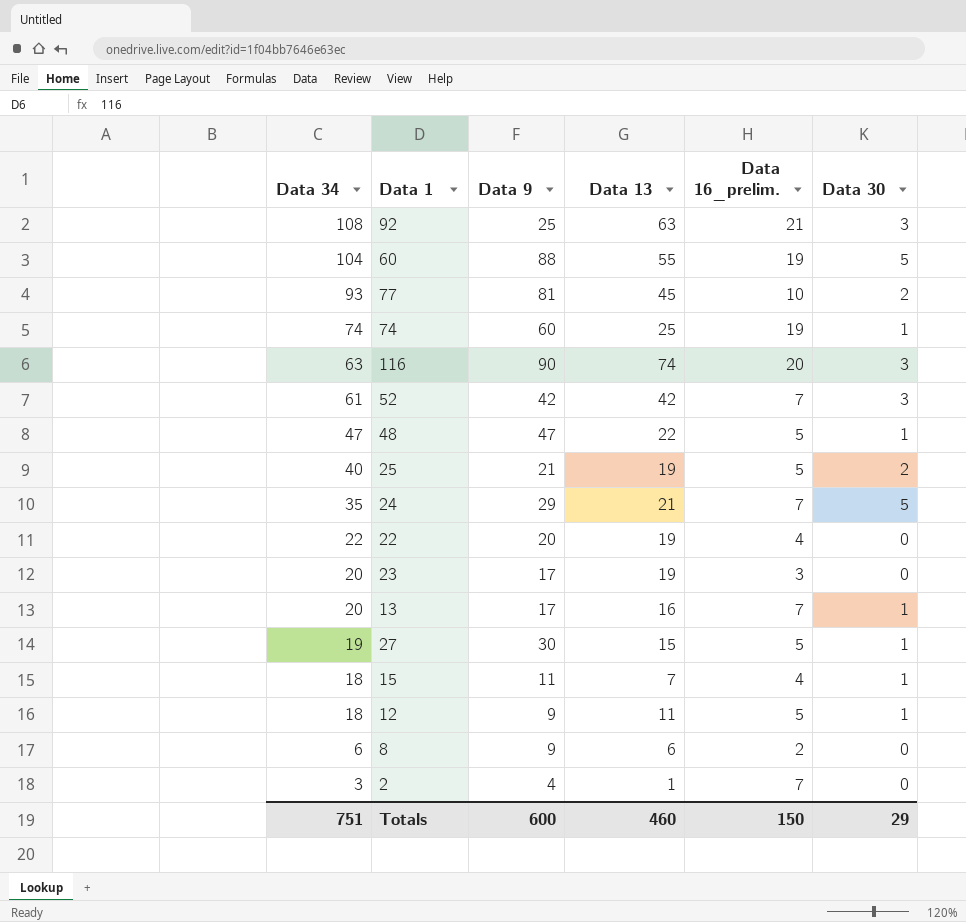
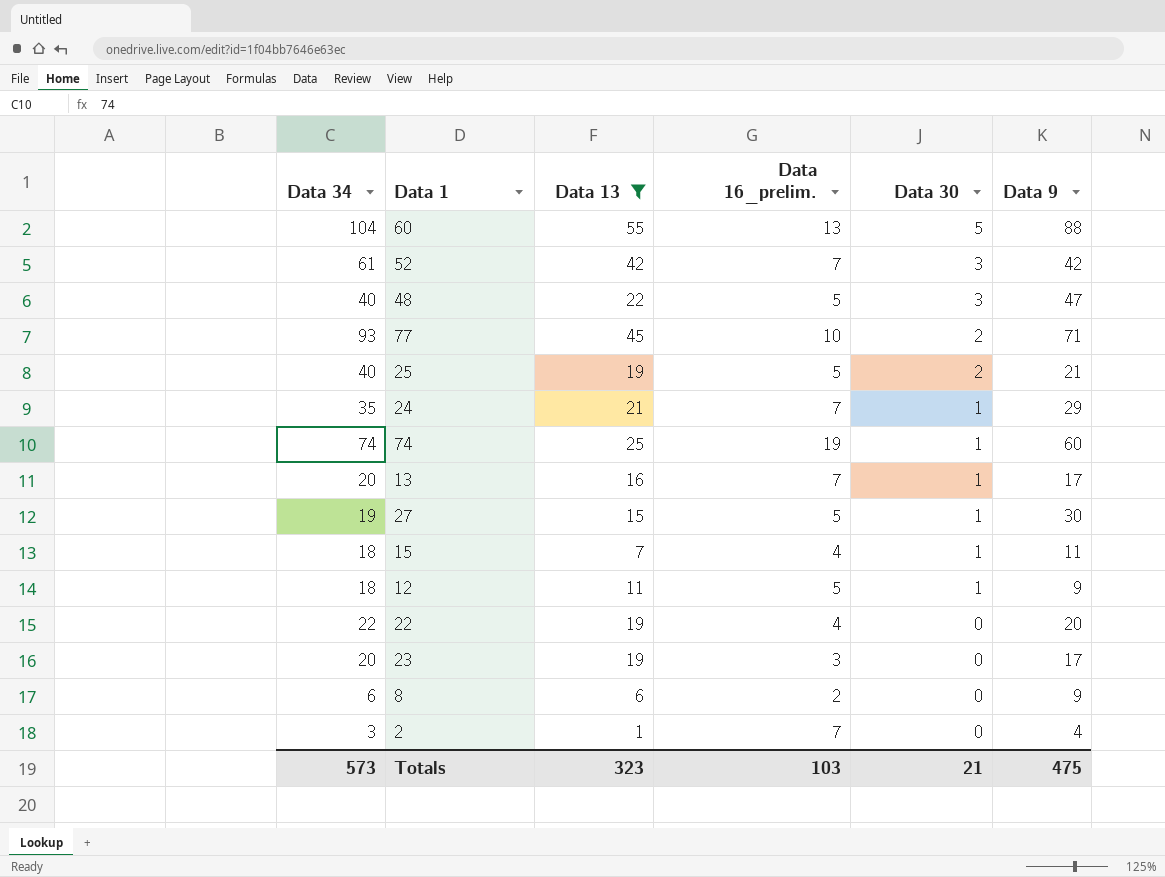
filter: none -> Data 13 <= 55
row order: Data 34 descending -> Data 30 descending
column Data 9 | position: 3 -> 6
60 | Data 16_prelim.: 19 -> 13
48 | Data 34: 47 -> 40
48 | Data 30: 1 -> 3
77 | Data 9: 81 -> 71
24 | Data 30: 5 -> 1
Totals | Data 34: 751 -> 573
Totals | Data 13: 460 -> 323
Totals | Data 16_prelim.: 150 -> 103
Totals | Data 30: 29 -> 21
Totals | Data 9: 600 -> 475

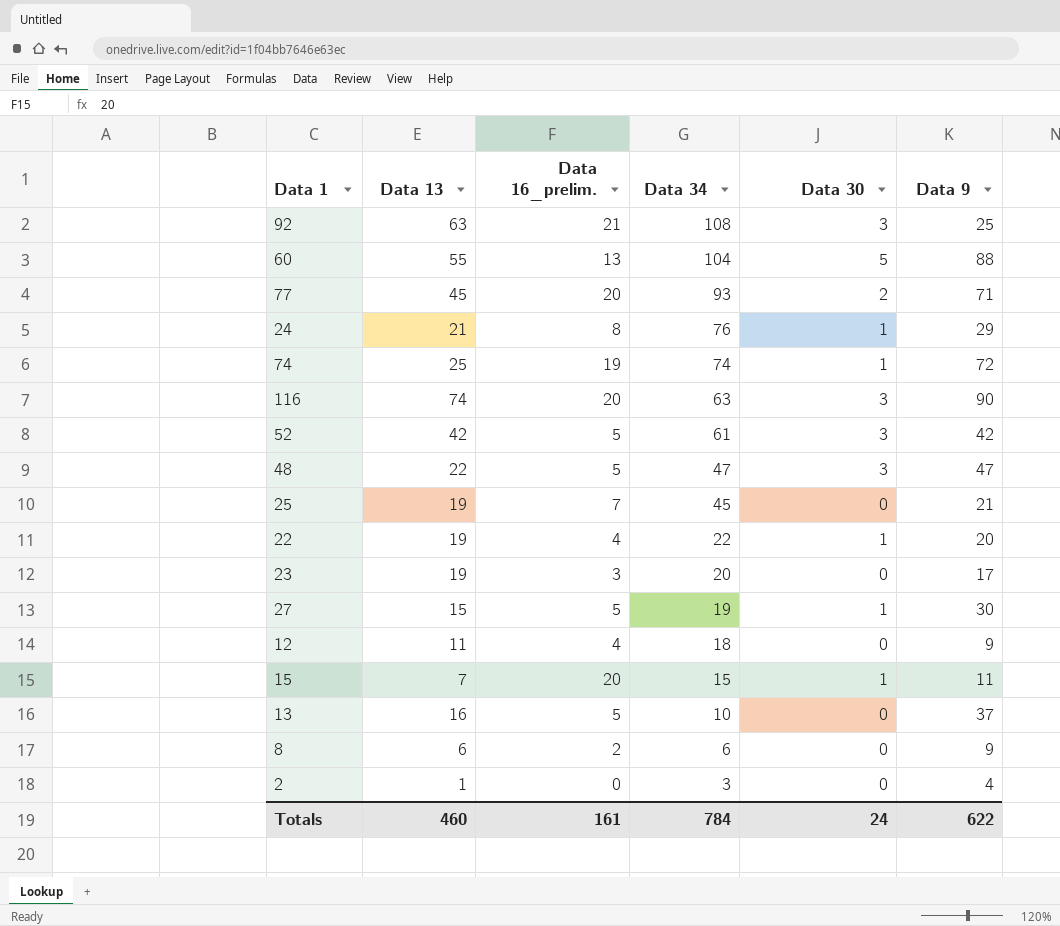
filter: Data 13 <= 55 -> none
row order: Data 30 descending -> Data 34 descending
column Data 34 | position: 1 -> 4
77 | Data 16_prelim.: 10 -> 20
24 | Data 16_prelim.: 7 -> 8
24 | Data 34: 35 -> 76
74 | Data 9: 60 -> 72
52 | Data 16_prelim.: 7 -> 5
48 | Data 34: 40 -> 47
25 | Data 16_prelim.: 5 -> 7
25 | Data 34: 40 -> 45
25 | Data 30: 2 -> 0
22 | Data 30: 0 -> 1
12 | Data 16_prelim.: 5 -> 4
12 | Data 30: 1 -> 0
15 | Data 16_prelim.: 4 -> 20
15 | Data 34: 18 -> 15
13 | Data 16_prelim.: 7 -> 5
13 | Data 34: 20 -> 10
13 | Data 30: 1 -> 0
13 | Data 9: 17 -> 37
2 | Data 16_prelim.: 7 -> 0
Totals | Data 13: 323 -> 460
Totals | Data 16_prelim.: 103 -> 161
Totals | Data 34: 573 -> 784
Totals | Data 30: 21 -> 24
Totals | Data 9: 475 -> 622

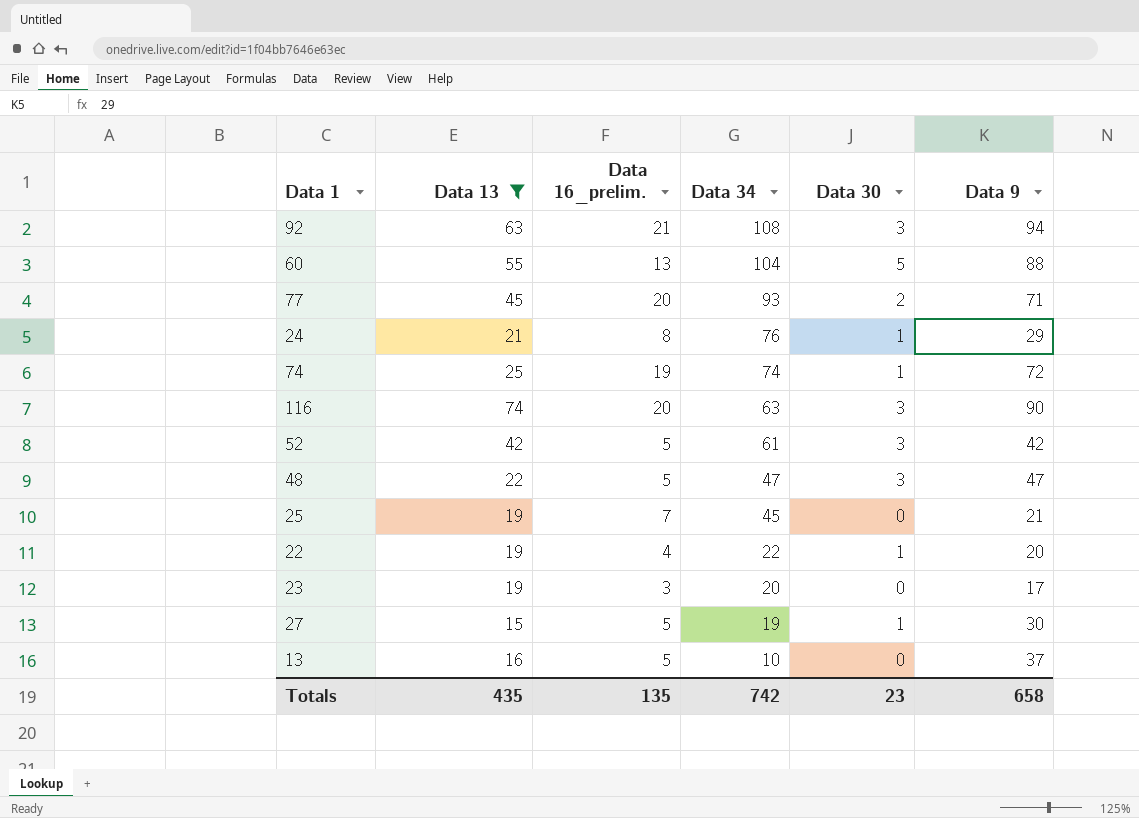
filter: none -> Data 13 >= 15
92 | Data 9: 25 -> 94
Totals | Data 13: 460 -> 435
Totals | Data 16_prelim.: 161 -> 135
Totals | Data 34: 784 -> 742
Totals | Data 30: 24 -> 23
Totals | Data 9: 622 -> 658

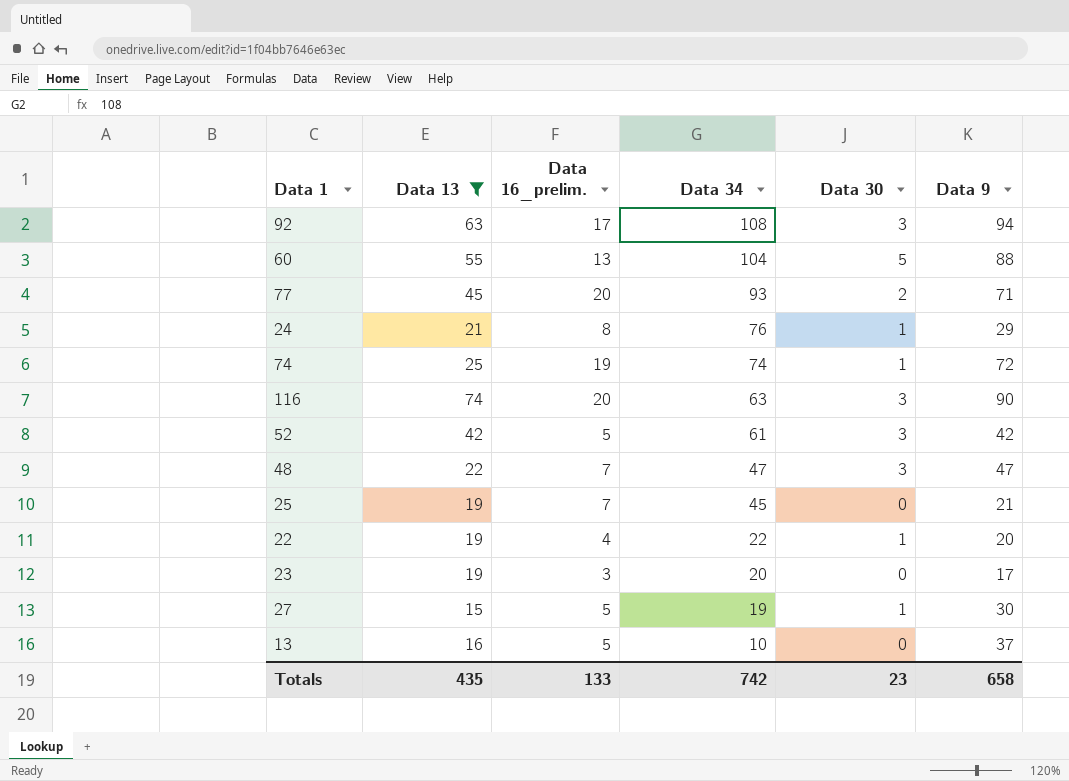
92 | Data 16_prelim.: 21 -> 17
48 | Data 16_prelim.: 5 -> 7
Totals | Data 16_prelim.: 135 -> 133

